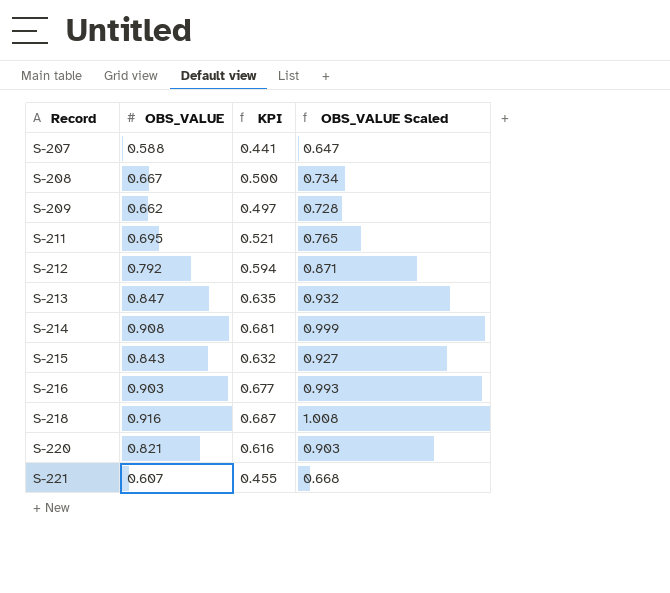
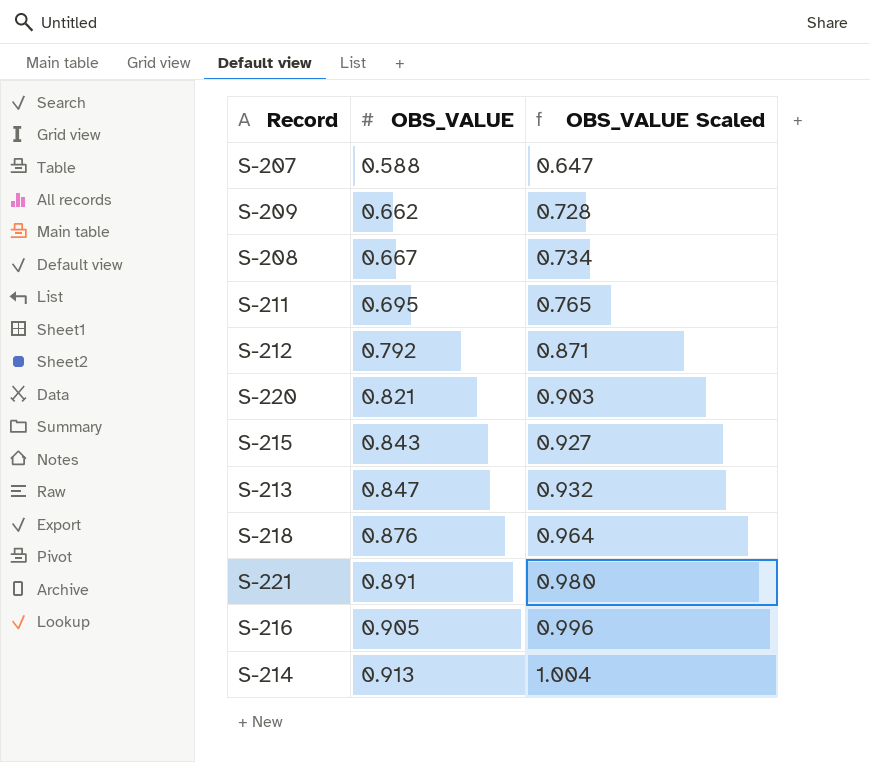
row order: Record ascending -> OBS_VALUE ascending
column KPI | formula: [OBS_VALUE] * 0.75 -> none
S-218 | OBS_VALUE: 0.916 -> 0.876
S-218 | OBS_VALUE Scaled: 1.008 -> 0.964
S-221 | OBS_VALUE: 0.607 -> 0.891
S-221 | OBS_VALUE Scaled: 0.668 -> 0.980
S-216 | OBS_VALUE: 0.903 -> 0.905
S-216 | OBS_VALUE Scaled: 0.993 -> 0.996
S-214 | OBS_VALUE: 0.908 -> 0.913
S-214 | OBS_VALUE Scaled: 0.999 -> 1.004

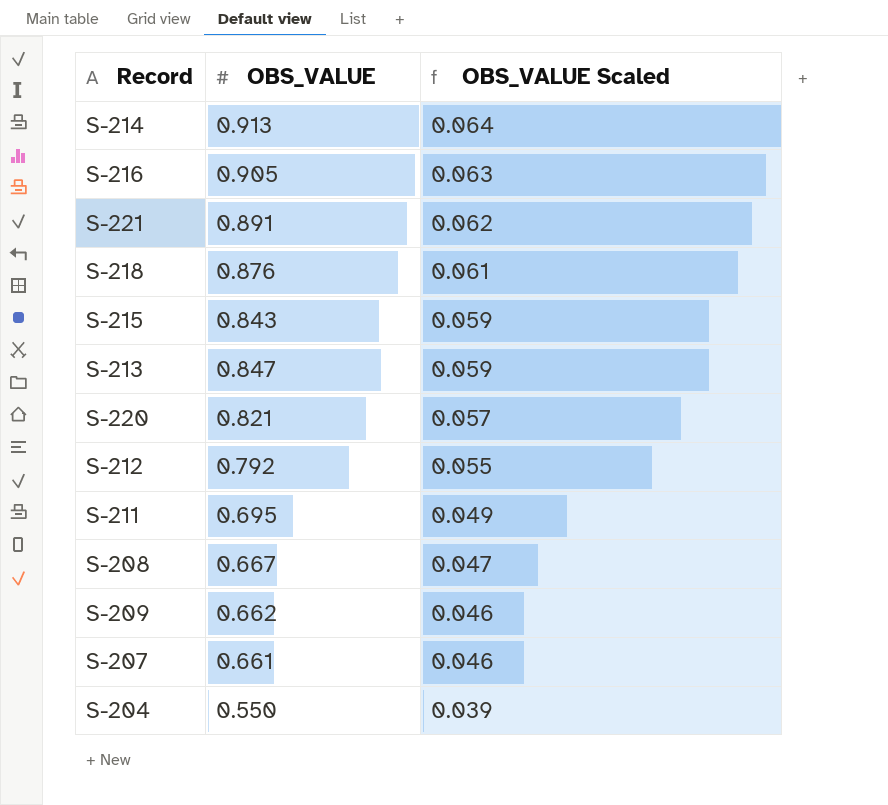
row order: OBS_VALUE ascending -> OBS_VALUE Scaled descending
column OBS_VALUE Scaled | formula: [OBS_VALUE] * 1.1 -> [OBS_VALUE] * 0.07
S-207 | OBS_VALUE: 0.588 -> 0.661
row S-204: none -> 0.550 | 0.039

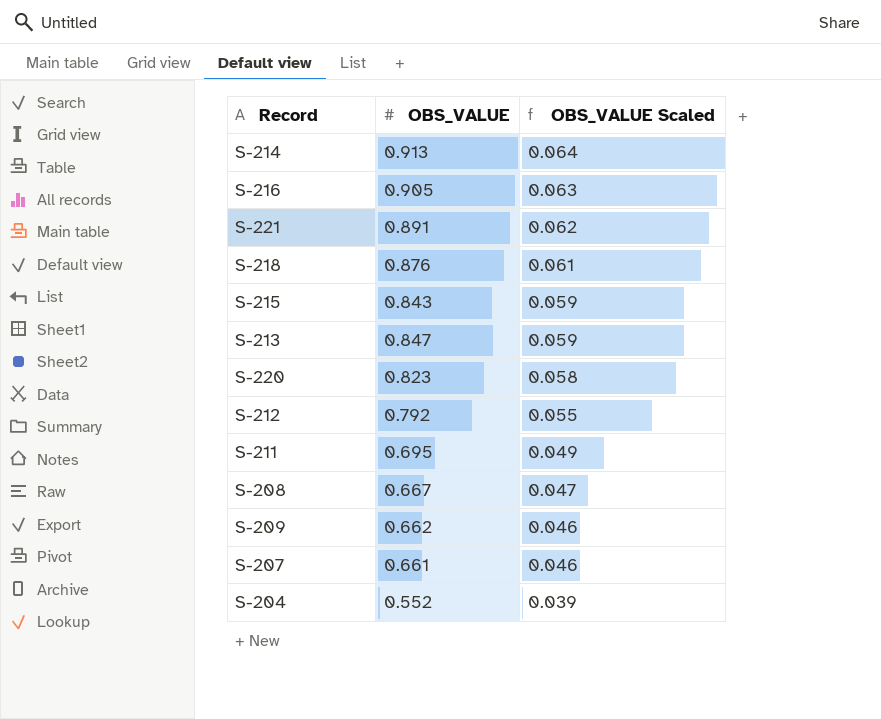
S-220 | OBS_VALUE: 0.821 -> 0.823
S-220 | OBS_VALUE Scaled: 0.057 -> 0.058
S-204 | OBS_VALUE: 0.550 -> 0.552

